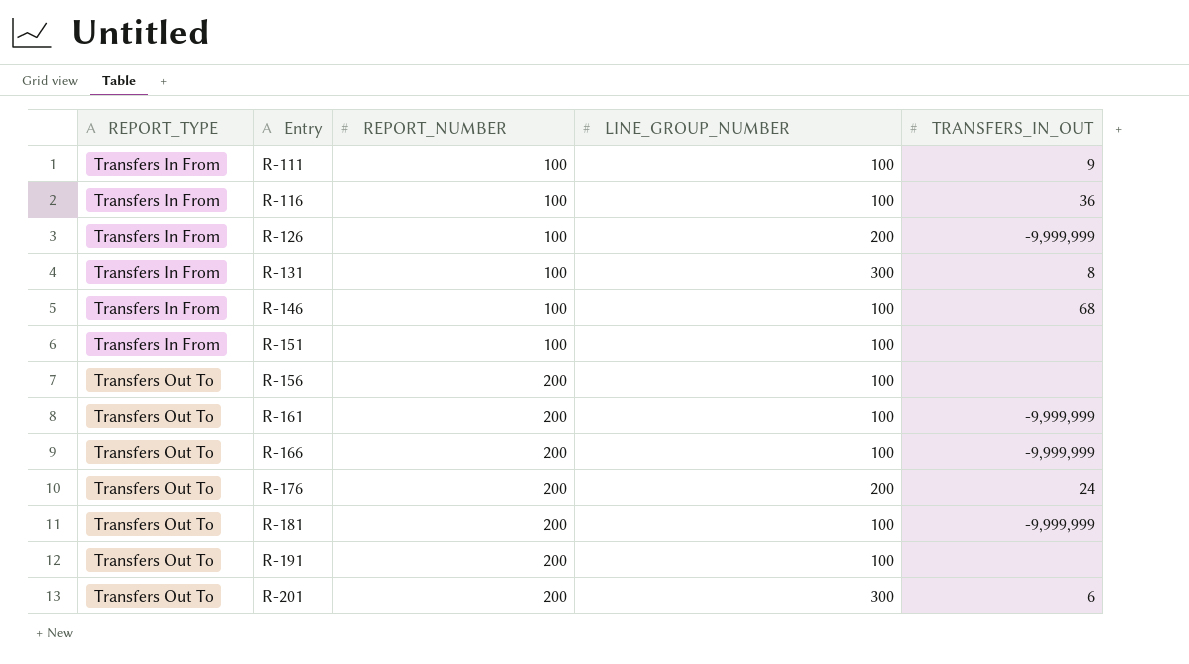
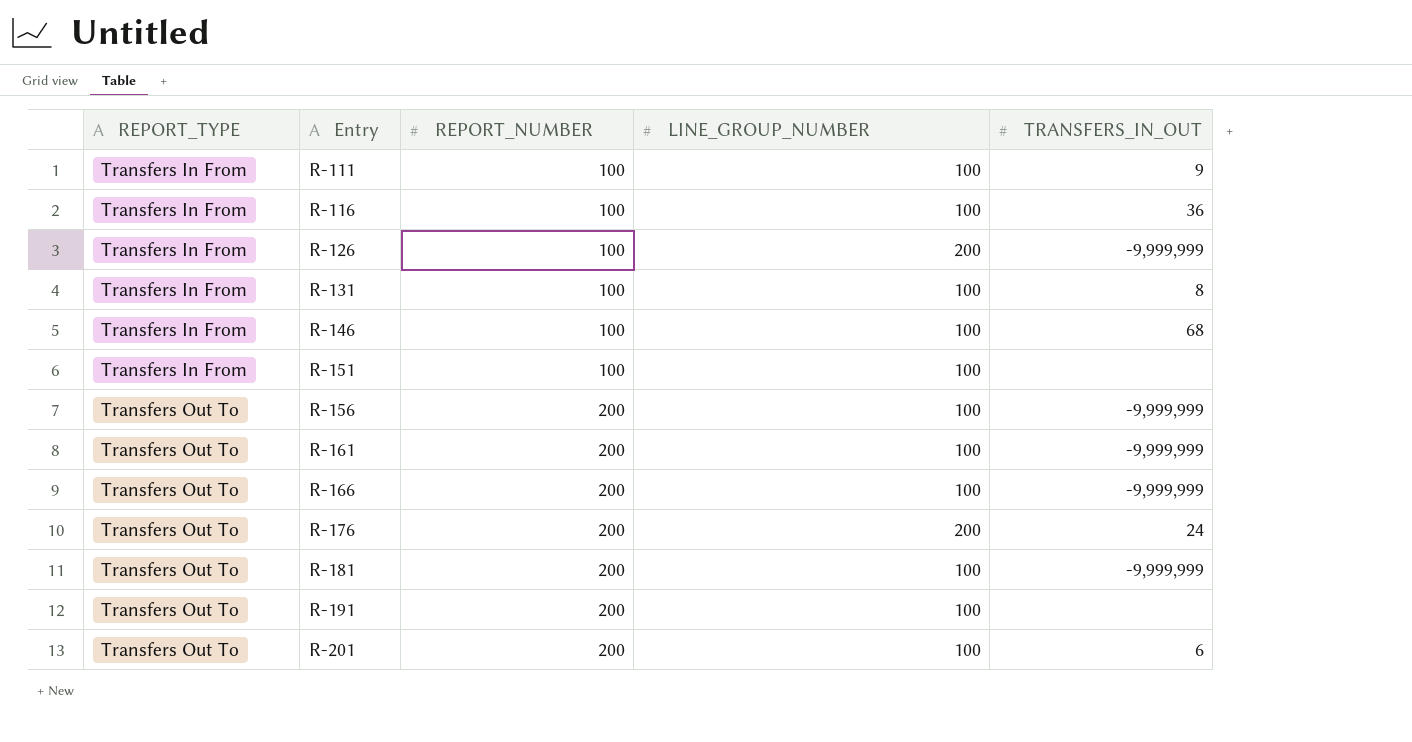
R-131 | LINE_GROUP_NUMBER: 300 -> 100
R-156 | TRANSFERS_IN_OUT: none -> -9,999,999
R-201 | LINE_GROUP_NUMBER: 300 -> 100

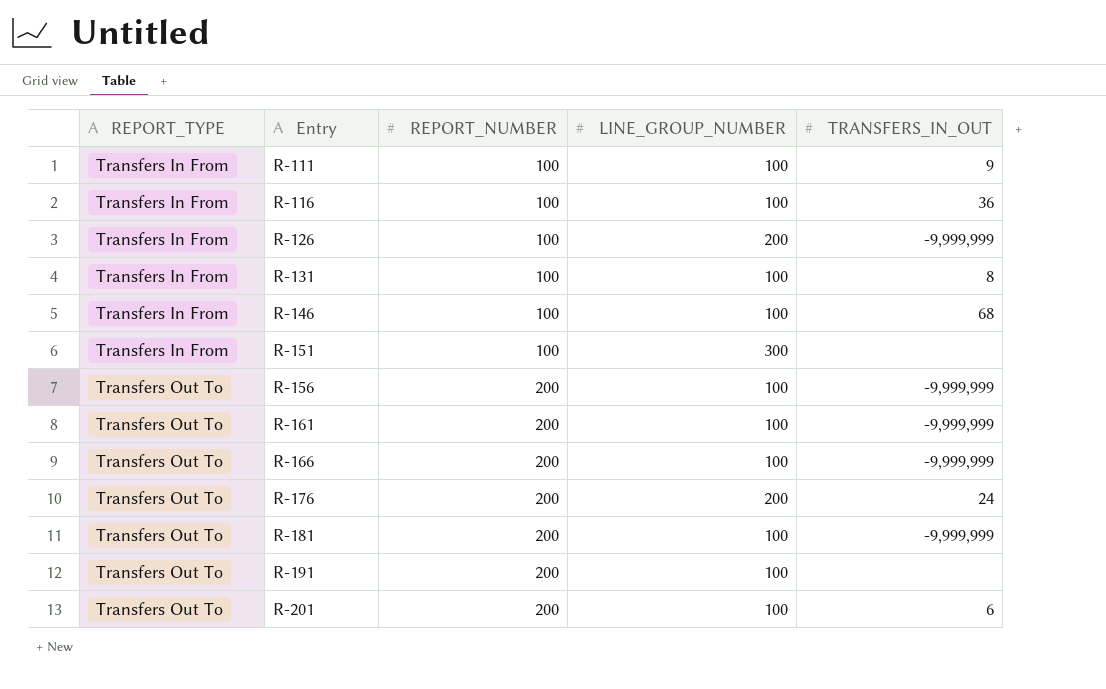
R-151 | LINE_GROUP_NUMBER: 100 -> 300

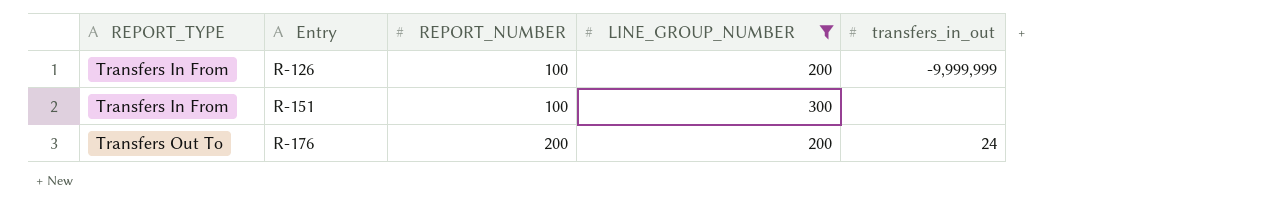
filter: none -> LINE_GROUP_NUMBER != 100
column name: TRANSFERS_IN_OUT -> transfers_in_out

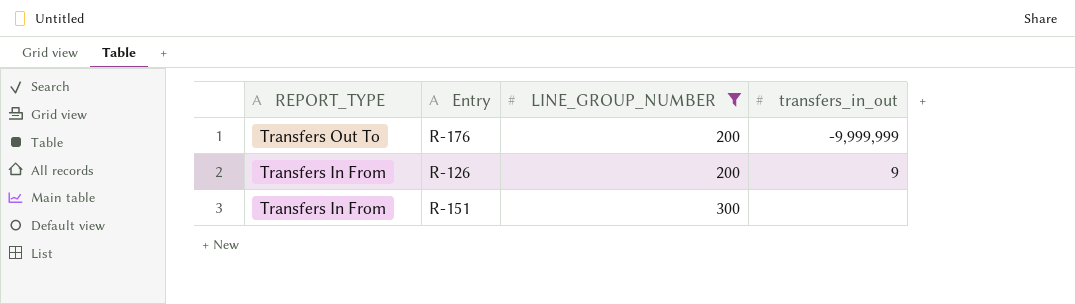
row order: REPORT_TYPE ascending -> REPORT_TYPE descending
column REPORT_NUMBER | position: 3 -> none
R-176 | transfers_in_out: 24 -> -9,999,999
R-126 | transfers_in_out: -9,999,999 -> 9

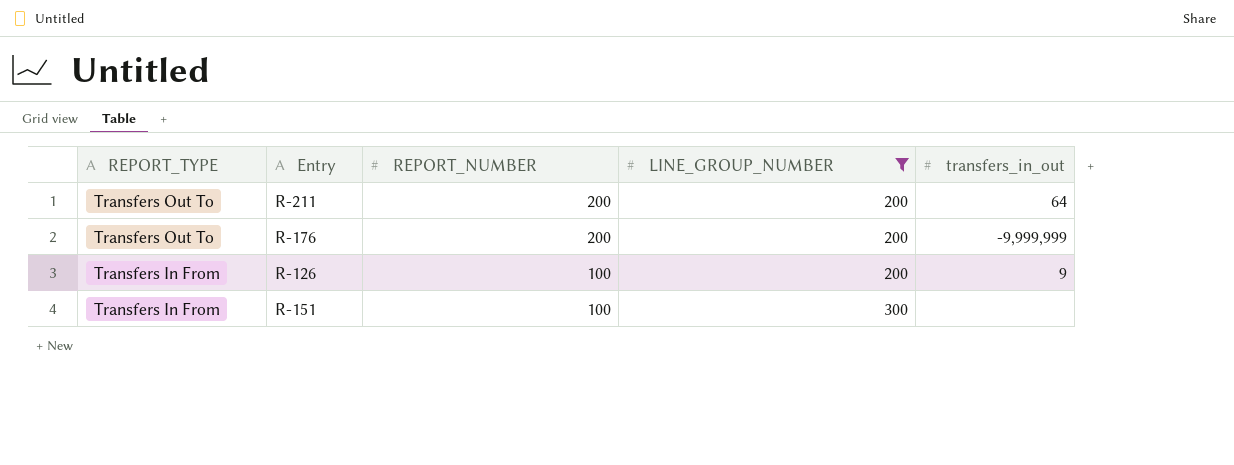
column REPORT_NUMBER | position: none -> 3
row R-211: none -> Transfers Out To | 200 | 200 | 64

